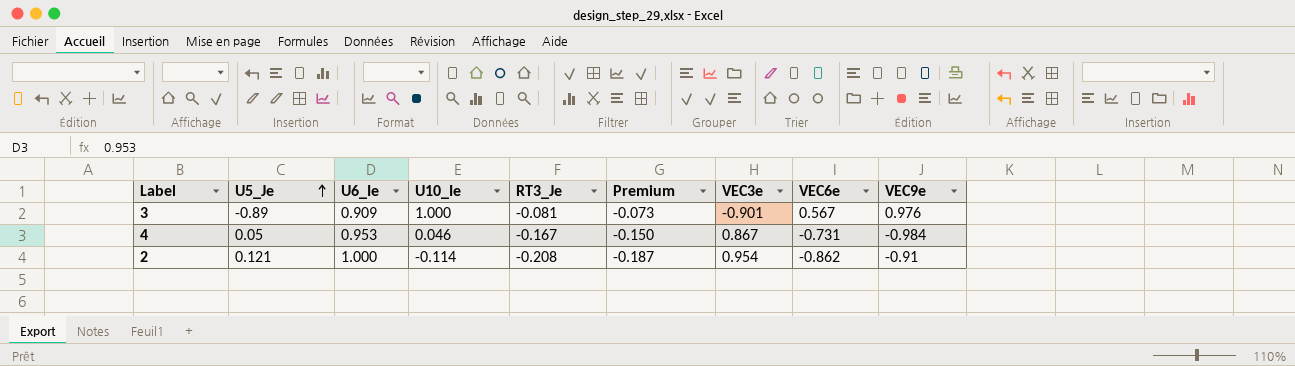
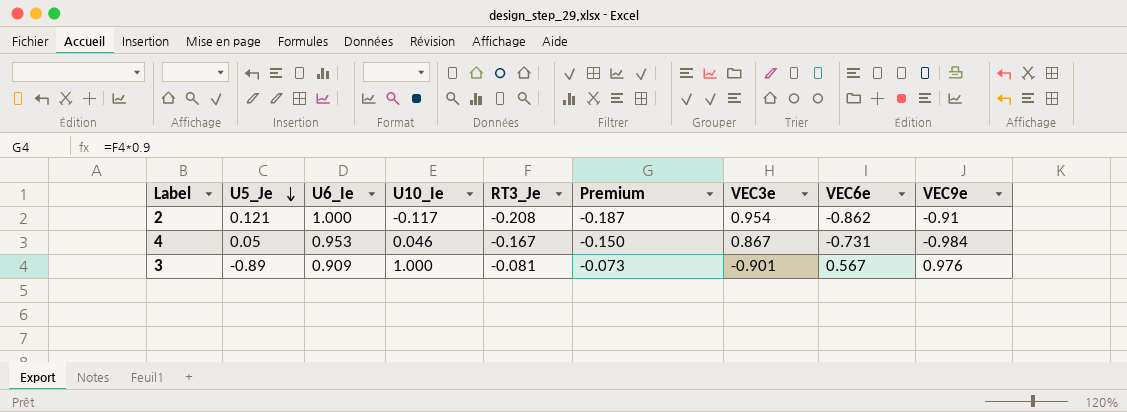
row order: U5_Je ascending -> U5_Je descending
2 | U10_Ie: -0.114 -> -0.117

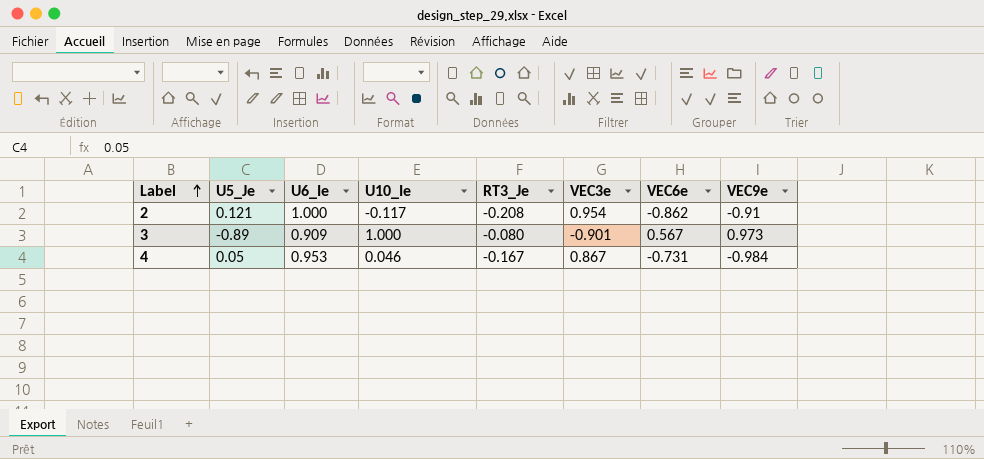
row order: U5_Je descending -> Label ascending
column Premium | formula: [RT3_Je] * 0.9 -> none
3 | RT3_Je: -0.081 -> -0.080
3 | VEC9e: 0.976 -> 0.973

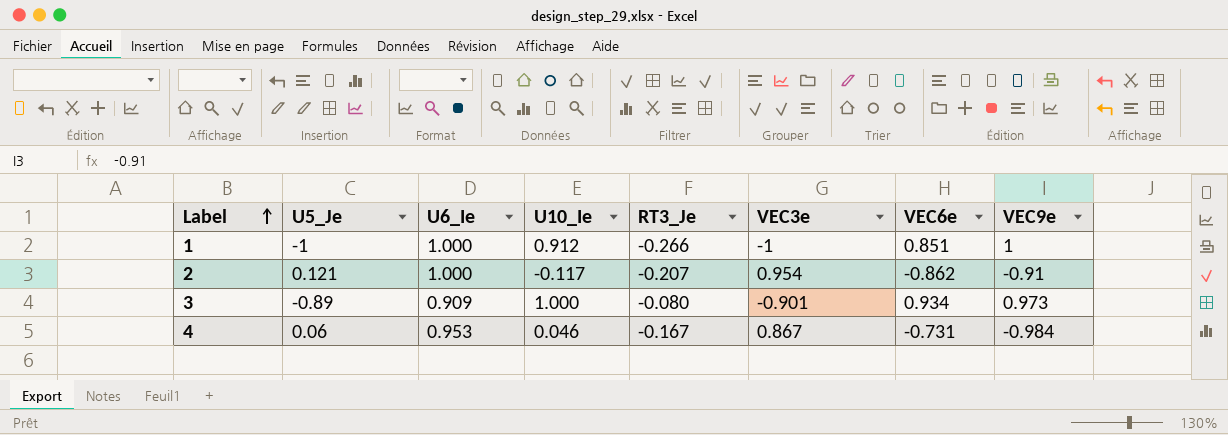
row 1: none -> -1 | 1.000 | 0.912 | -0.266 | -1 | 0.851 | 1
2 | RT3_Je: -0.208 -> -0.207
3 | VEC6e: 0.567 -> 0.934
4 | U5_Je: 0.05 -> 0.06

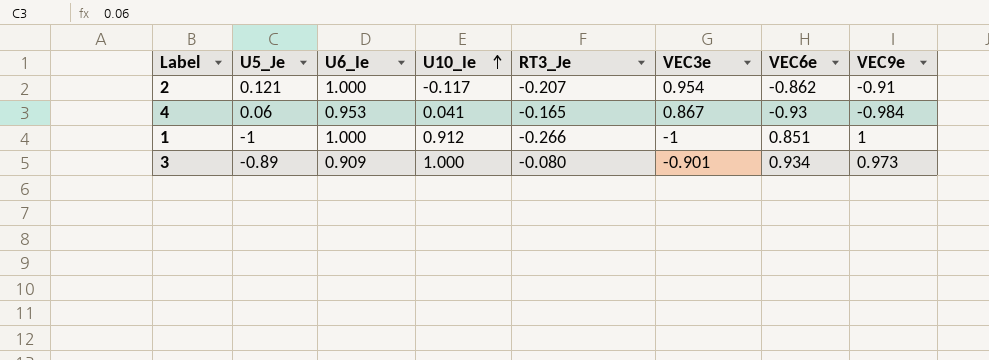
row order: Label ascending -> U10_Ie ascending
4 | U10_Ie: 0.046 -> 0.041
4 | RT3_Je: -0.167 -> -0.165
4 | VEC6e: -0.731 -> -0.93

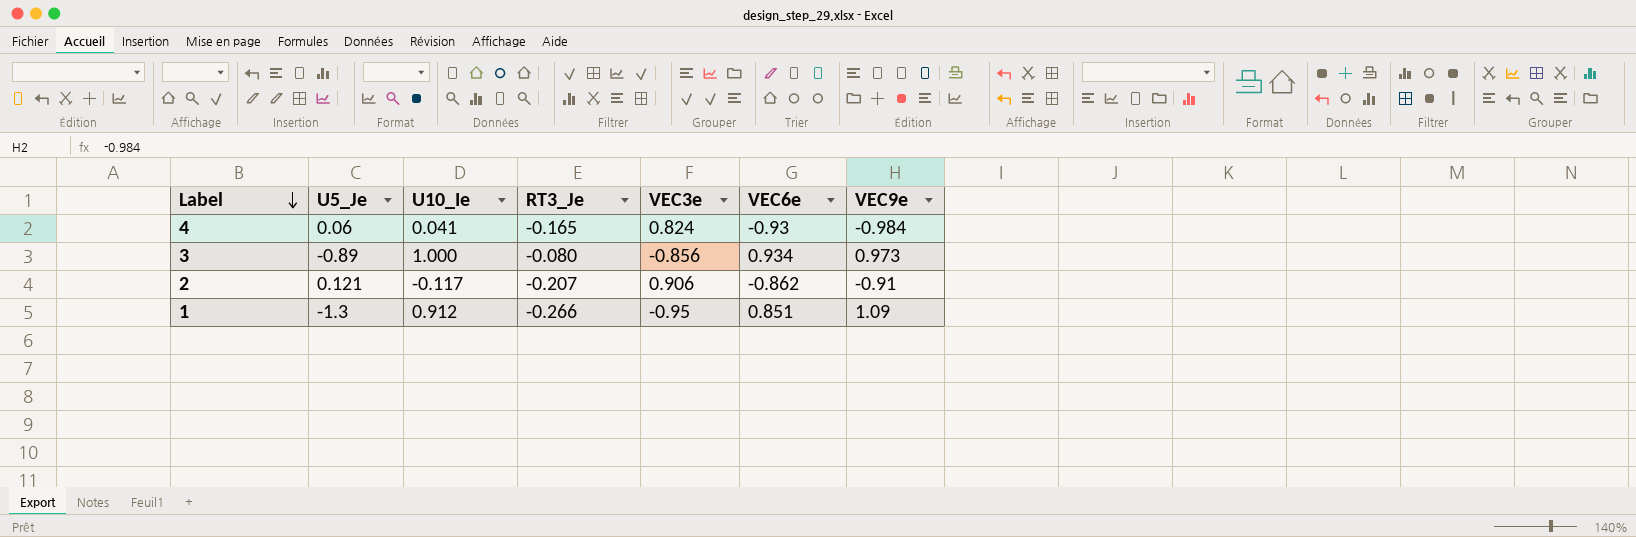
row order: U10_Ie ascending -> Label descending
column U6_Ie | position: 3 -> none
4 | VEC3e: 0.867 -> 0.824
3 | VEC3e: -0.901 -> -0.856
2 | VEC3e: 0.954 -> 0.906
1 | U5_Je: -1 -> -1.3
1 | VEC3e: -1 -> -0.95
1 | VEC9e: 1 -> 1.09

